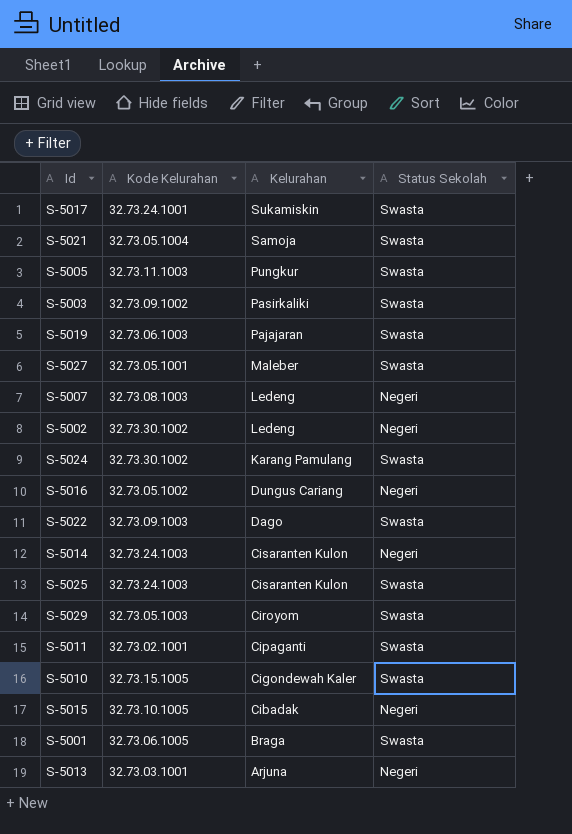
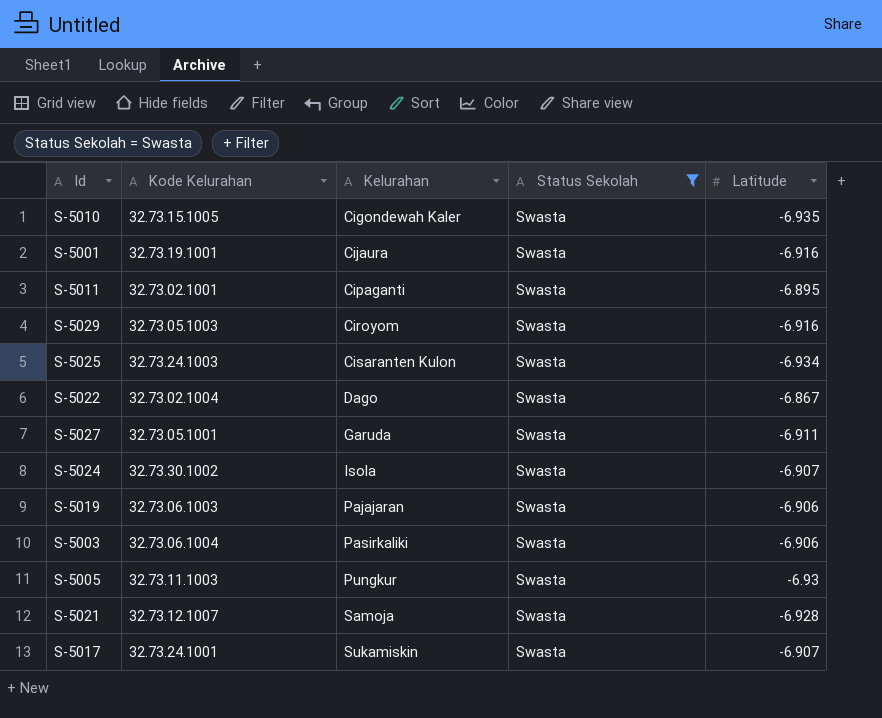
filter: none -> Status Sekolah = Swasta
row order: Kelurahan descending -> Kelurahan ascending
column Latitude | position: none -> 5
S-5001 | Kode Kelurahan: 32.73.06.1005 -> 32.73.19.1001
S-5001 | Kelurahan: Braga -> Cijaura
S-5022 | Kode Kelurahan: 32.73.09.1003 -> 32.73.02.1004
S-5027 | Kelurahan: Maleber -> Garuda
S-5024 | Kelurahan: Karang Pamulang -> Isola
S-5003 | Kode Kelurahan: 32.73.09.1002 -> 32.73.06.1004
S-5021 | Kode Kelurahan: 32.73.05.1004 -> 32.73.12.1007

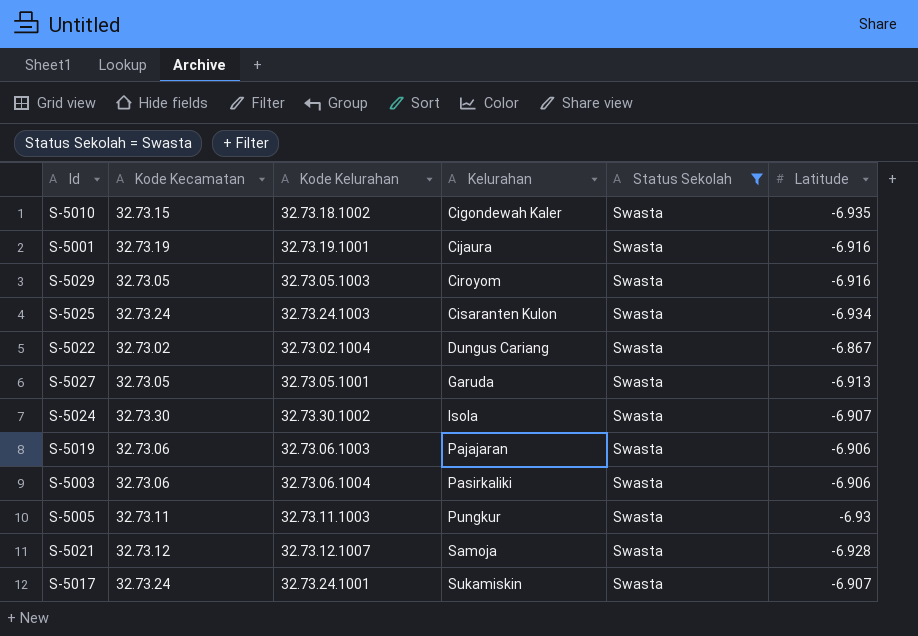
column Kode Kecamatan | position: none -> 2
row S-5011: 32.73.02.1001 | Cipaganti | Swasta | -6.895 -> none
S-5010 | Kode Kelurahan: 32.73.15.1005 -> 32.73.18.1002
S-5022 | Kelurahan: Dago -> Dungus Cariang
S-5027 | Latitude: -6.911 -> -6.913

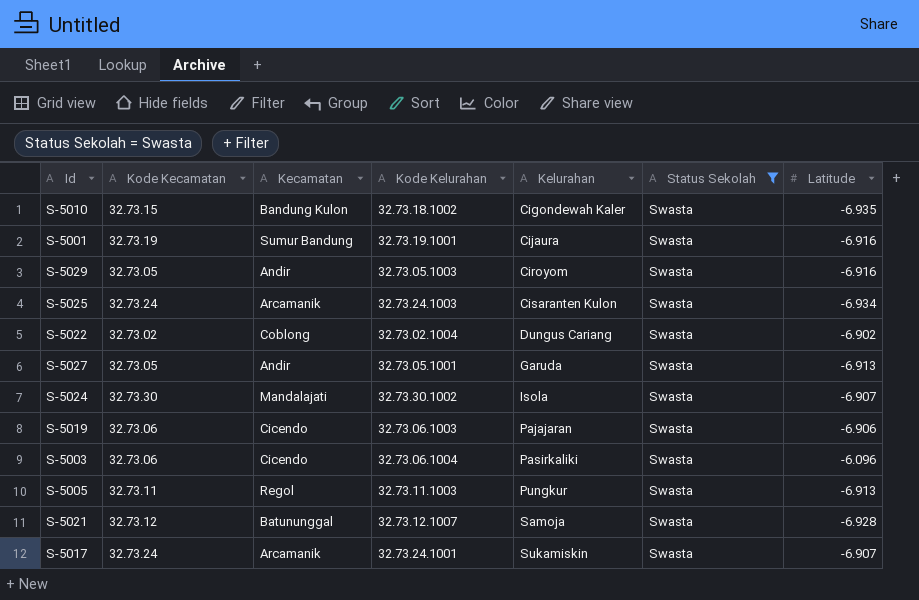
column Kecamatan | position: none -> 3
S-5022 | Latitude: -6.867 -> -6.902
S-5003 | Latitude: -6.906 -> -6.096
S-5005 | Latitude: -6.93 -> -6.913

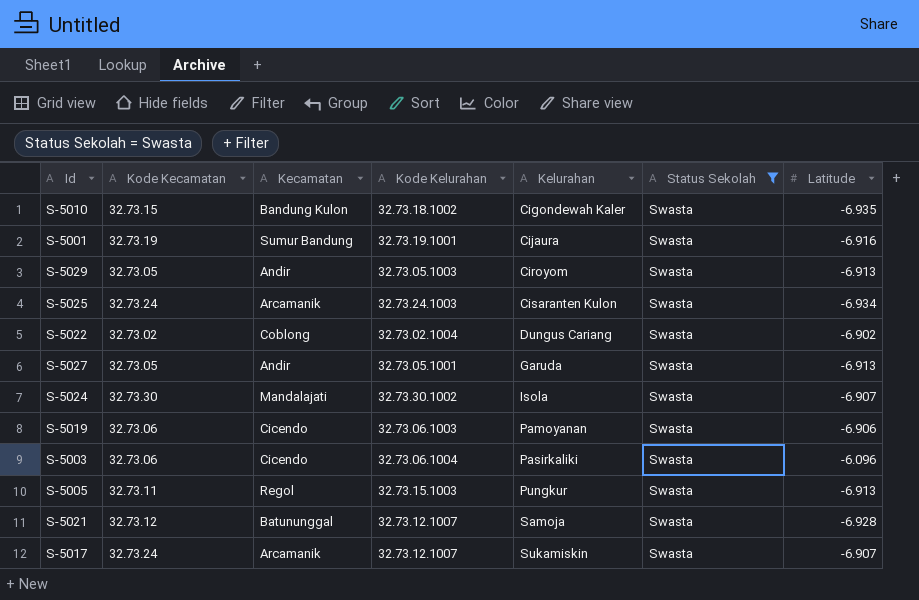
S-5029 | Latitude: -6.916 -> -6.913
S-5019 | Kelurahan: Pajajaran -> Pamoyanan
S-5005 | Kode Kelurahan: 32.73.11.1003 -> 32.73.15.1003
S-5017 | Kode Kelurahan: 32.73.24.1001 -> 32.73.12.1007

